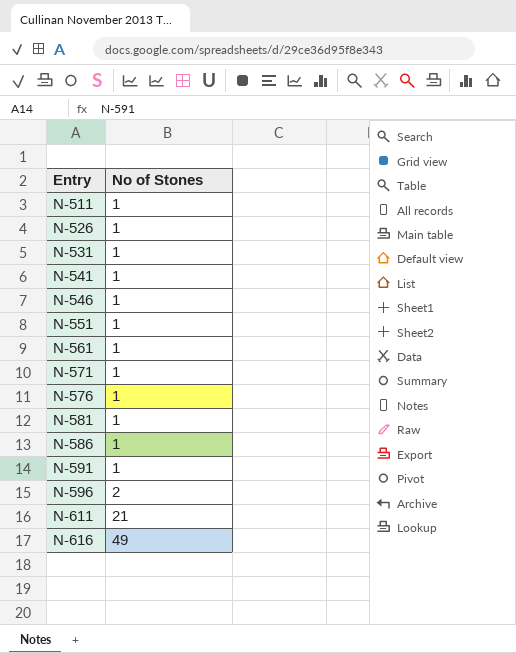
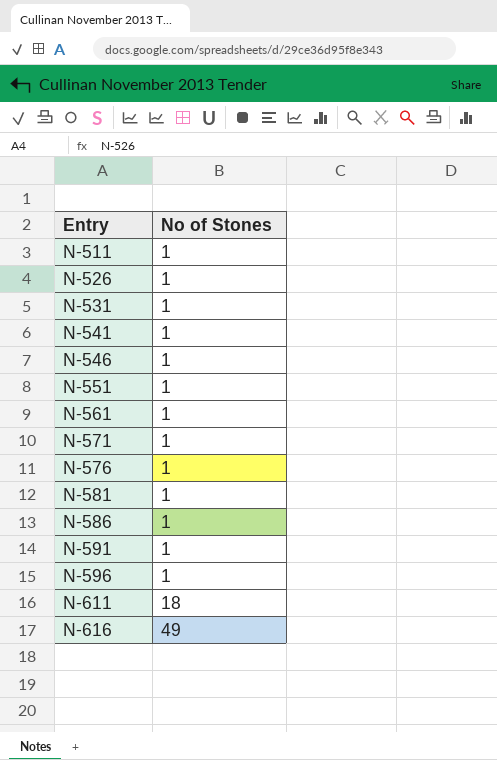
N-596 | No of Stones: 2 -> 1
N-611 | No of Stones: 21 -> 18

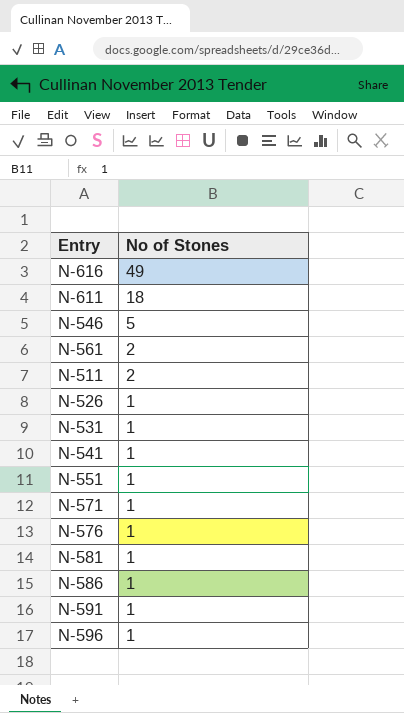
row order: Entry ascending -> No of Stones descending
N-546 | No of Stones: 1 -> 5
N-561 | No of Stones: 1 -> 2
N-511 | No of Stones: 1 -> 2

